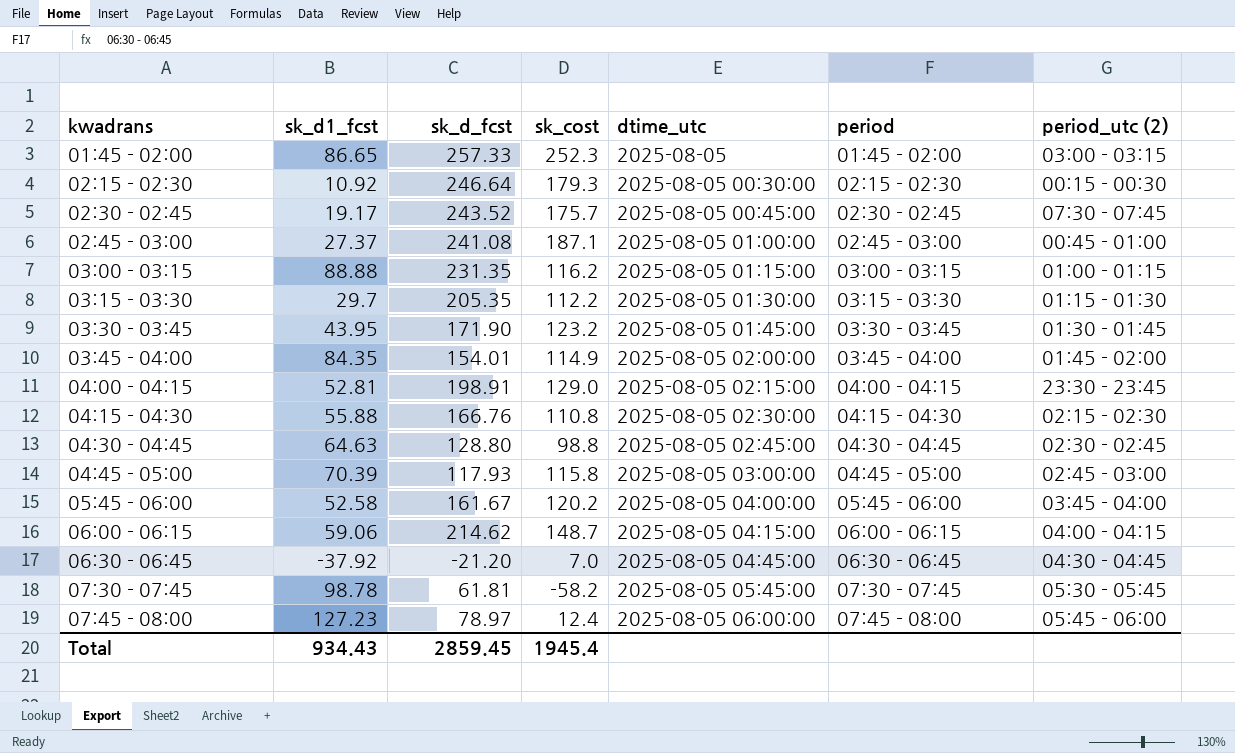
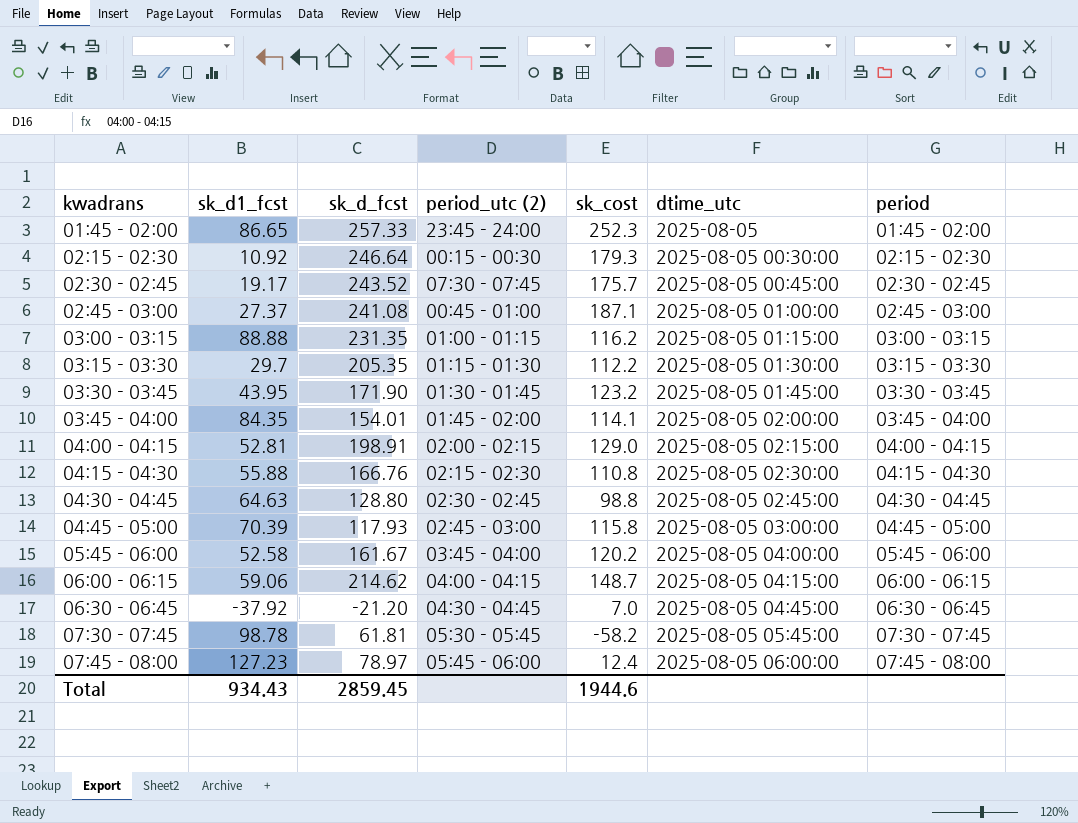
column period_utc (2) | position: 7 -> 4
01:45 - 02:00 | period_utc (2): 03:00 - 03:15 -> 23:45 - 24:00
03:45 - 04:00 | sk_cost: 114.9 -> 114.1
04:00 - 04:15 | period_utc (2): 23:30 - 23:45 -> 02:00 - 02:15
Total | sk_cost: 1945.4 -> 1944.6

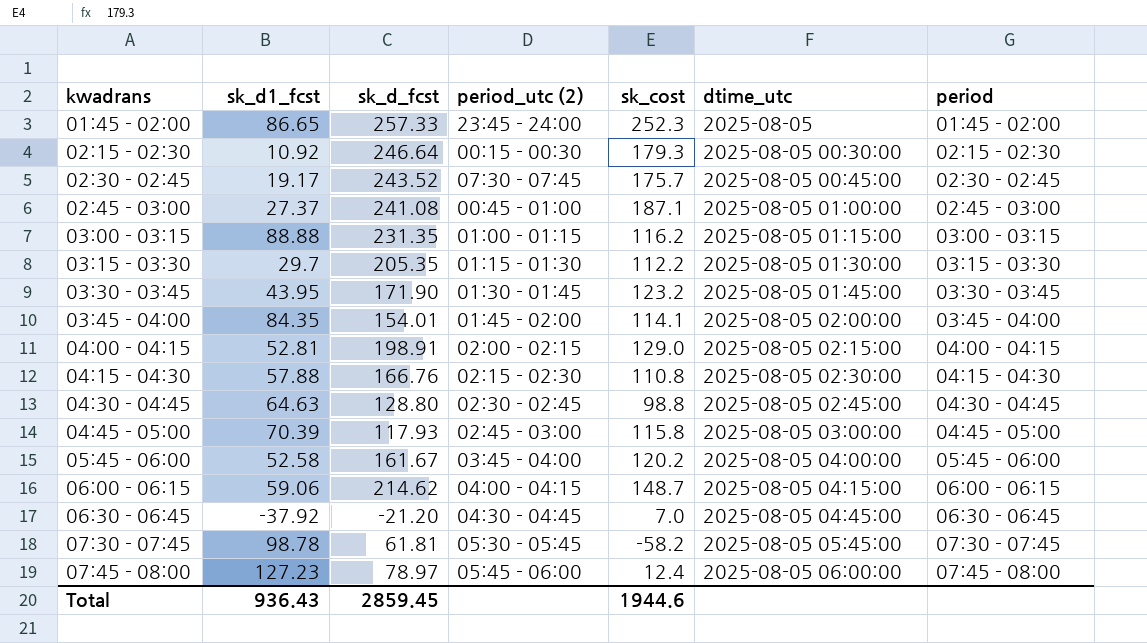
04:15 - 04:30 | sk_d1_fcst: 55.88 -> 57.88
Total | sk_d1_fcst: 934.43 -> 936.43

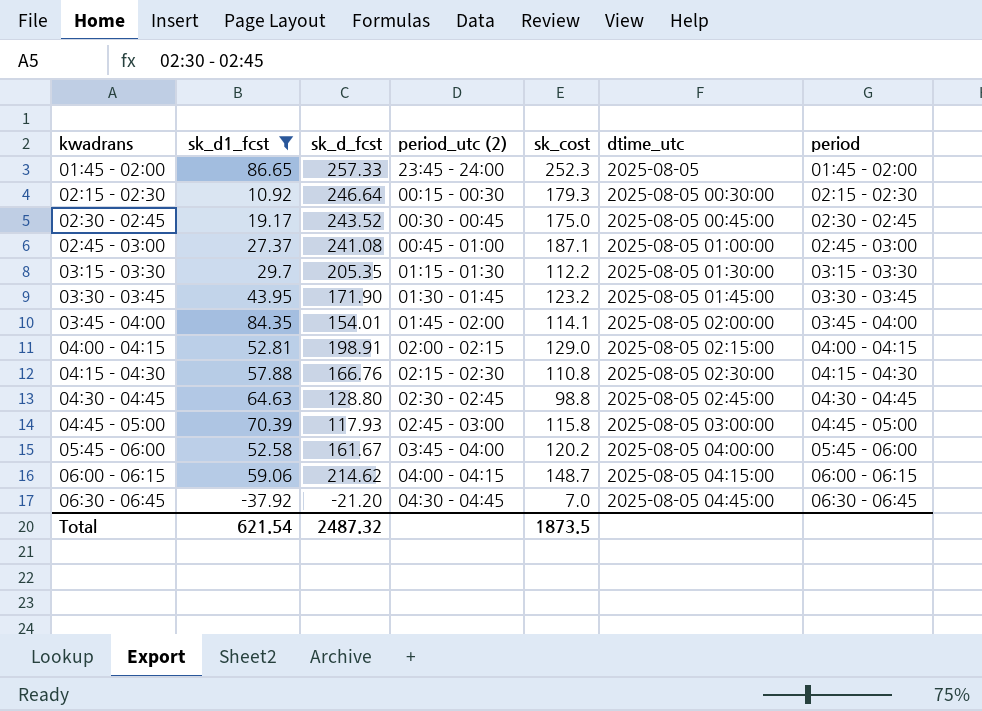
filter: none -> sk_d1_fcst <= 86.65
02:30 - 02:45 | period_utc (2): 07:30 - 07:45 -> 00:30 - 00:45
02:30 - 02:45 | sk_cost: 175.7 -> 175.0
Total | sk_d1_fcst: 936.43 -> 621.54
Total | sk_d_fcst: 2859.45 -> 2487.32
Total | sk_cost: 1944.6 -> 1873.5

